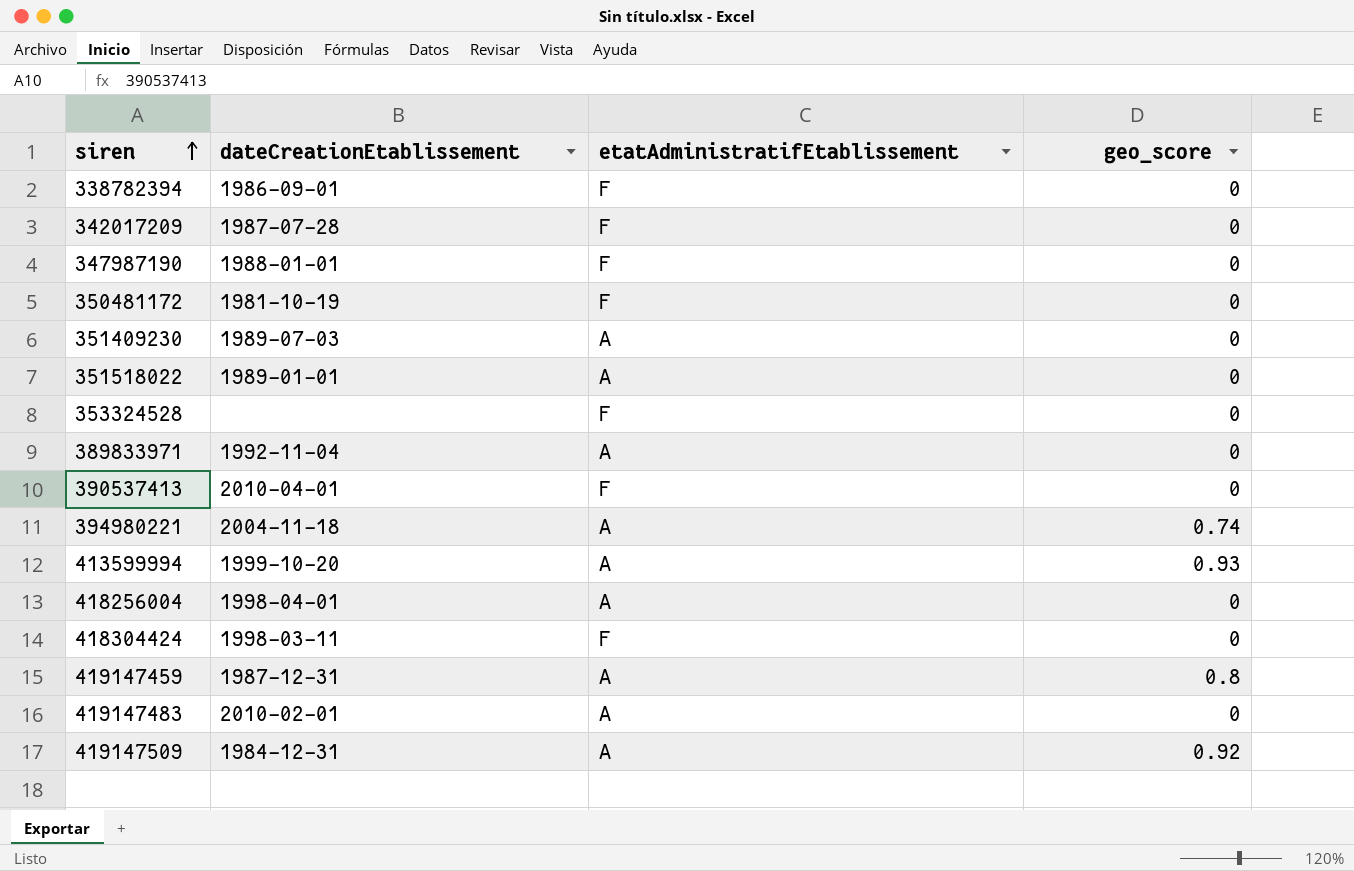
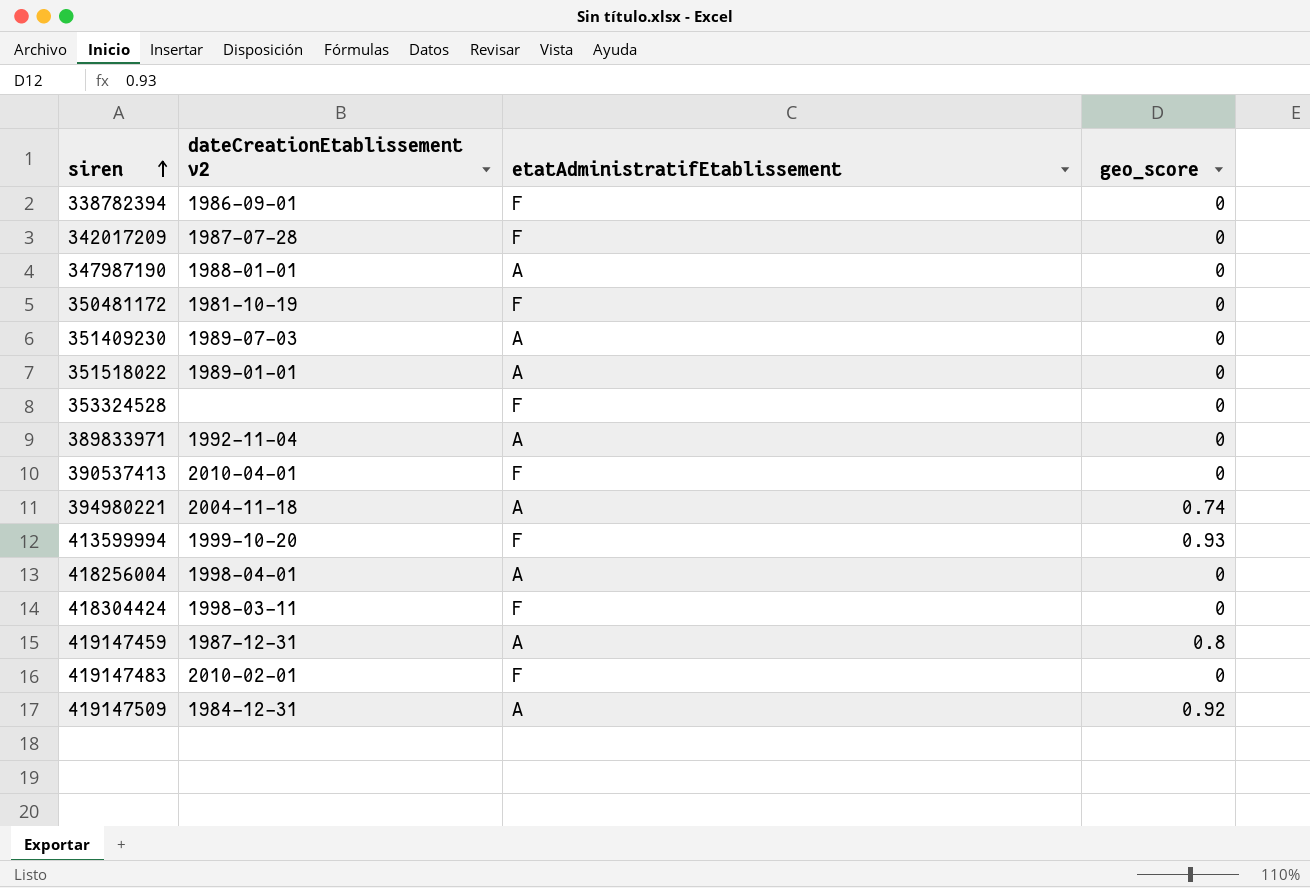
column name: dateCreationEtablissement -> dateCreationEtablissement v2
347987190 | etatAdministratifEtablissement: F -> A
413599994 | etatAdministratifEtablissement: A -> F
419147483 | etatAdministratifEtablissement: A -> F

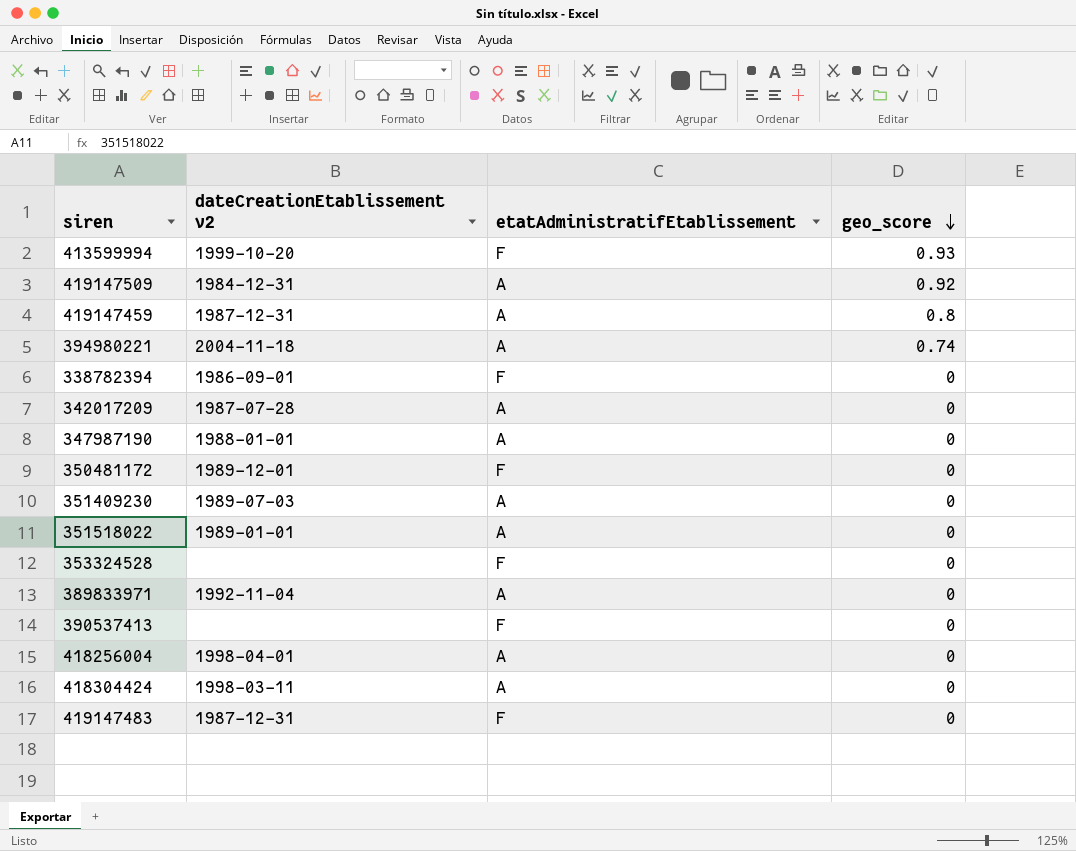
row order: siren ascending -> geo_score descending
342017209 | etatAdministratifEtablissement: F -> A
350481172 | dateCreationEtablissement v2: 1981-10-19 -> 1989-12-01
390537413 | dateCreationEtablissement v2: 2010-04-01 -> none
418304424 | etatAdministratifEtablissement: F -> A
419147483 | dateCreationEtablissement v2: 2010-02-01 -> 1987-12-31

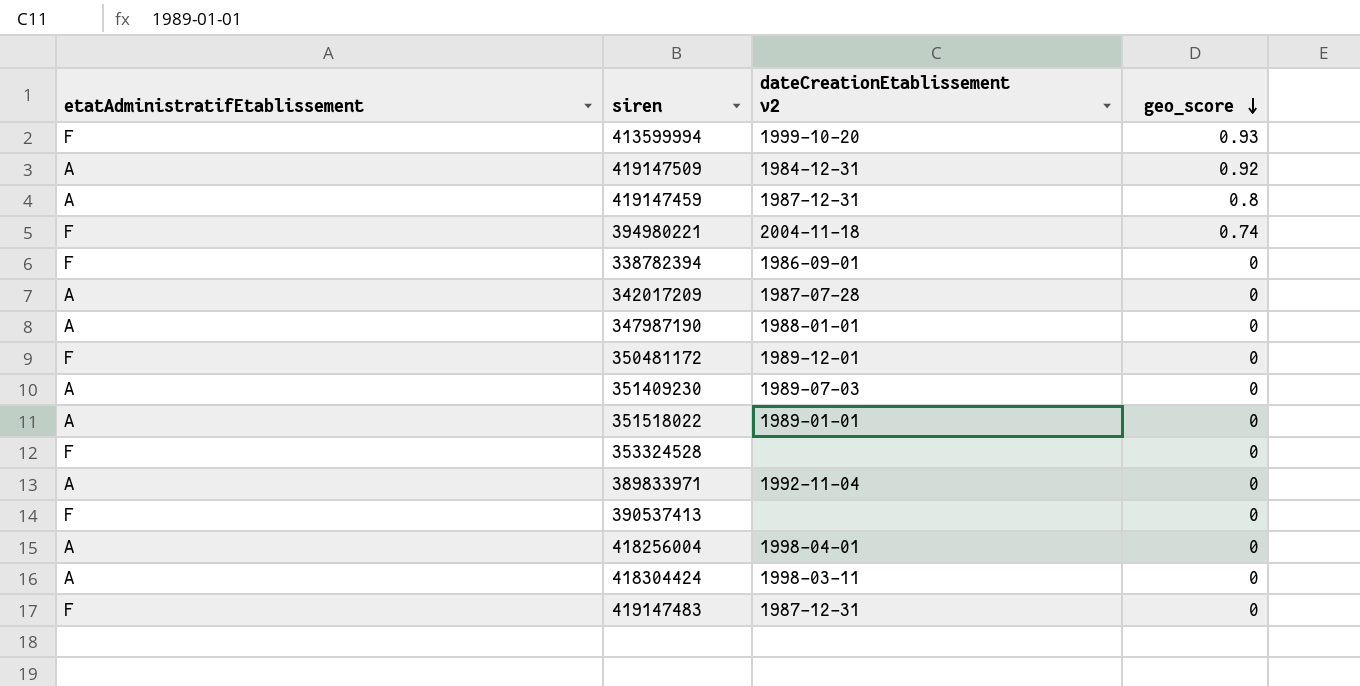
column etatAdministratifEtablissement | position: 3 -> 1
394980221 | etatAdministratifEtablissement: A -> F

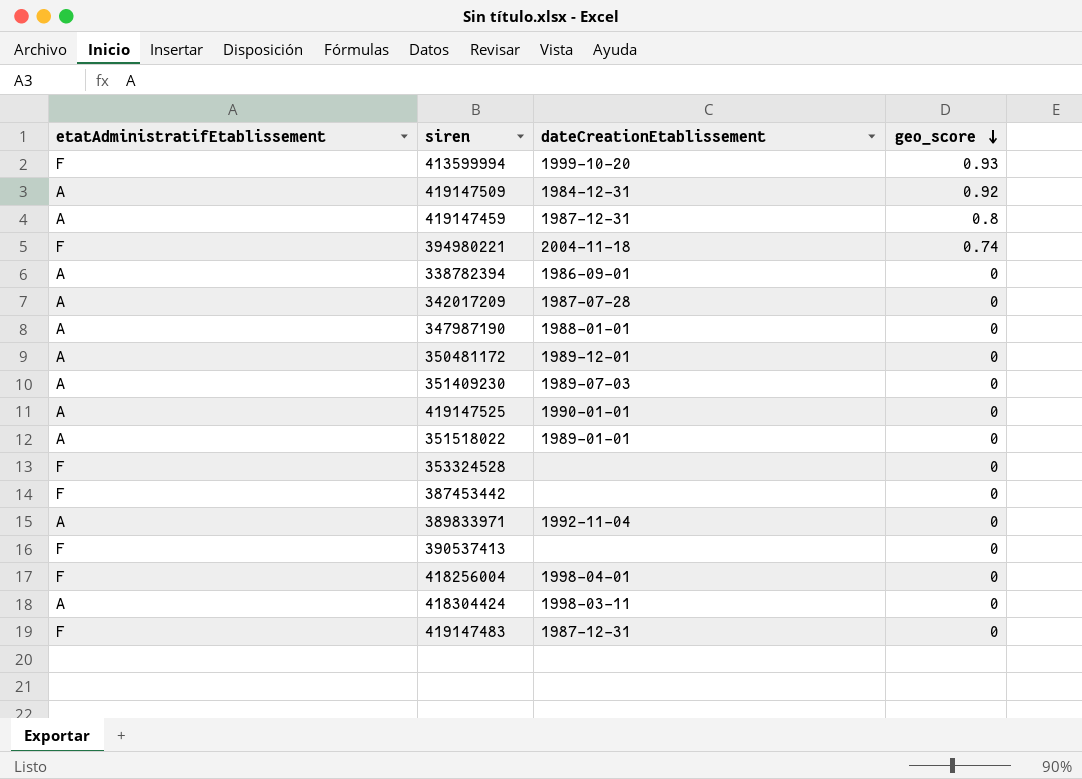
column name: dateCreationEtablissement v2 -> dateCreationEtablissement
338782394 | etatAdministratifEtablissement: F -> A
350481172 | etatAdministratifEtablissement: F -> A
row 419147525: none -> A | 1990-01-01 | 0
row 387453442: none -> F | none | 0
418256004 | etatAdministratifEtablissement: A -> F

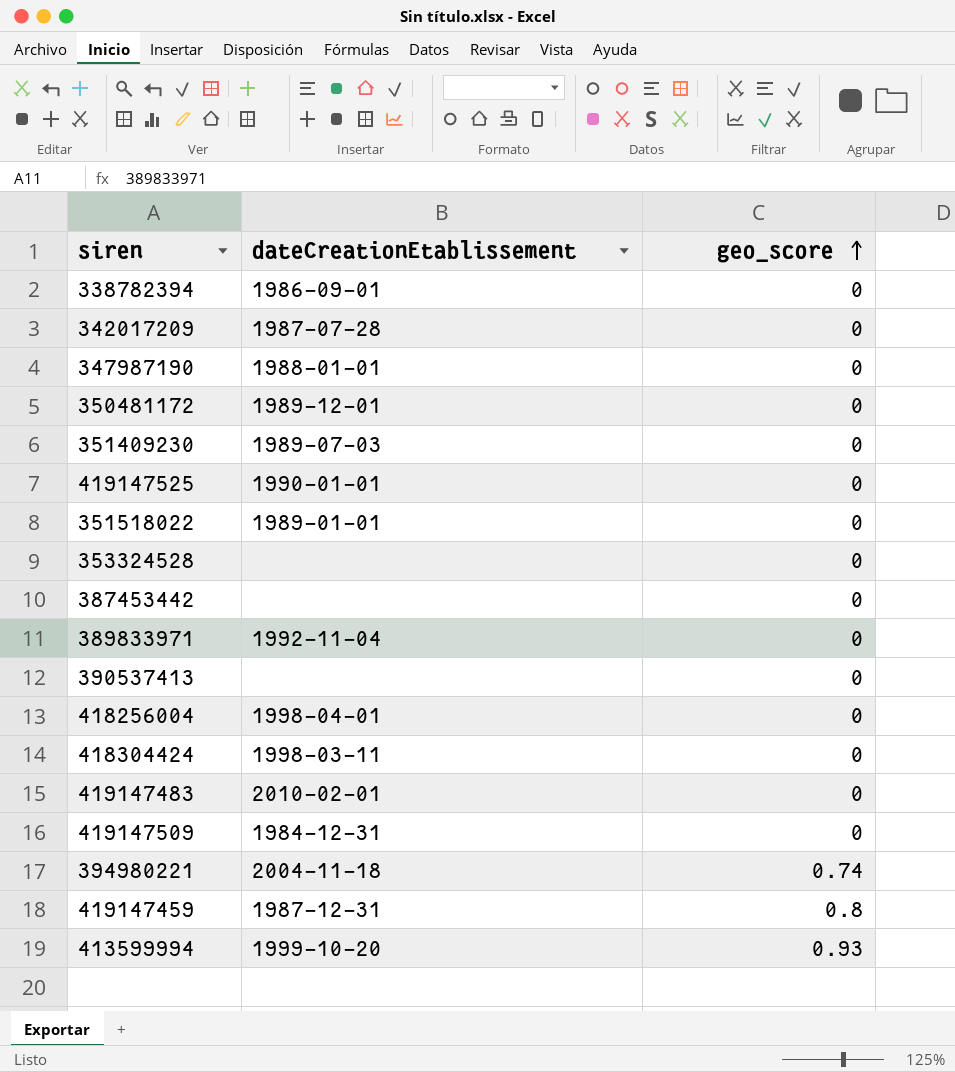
row order: geo_score descending -> geo_score ascending
column etatAdministratifEtablissement | position: 1 -> none
419147483 | dateCreationEtablissement: 1987-12-31 -> 2010-02-01
419147509 | geo_score: 0.92 -> 0

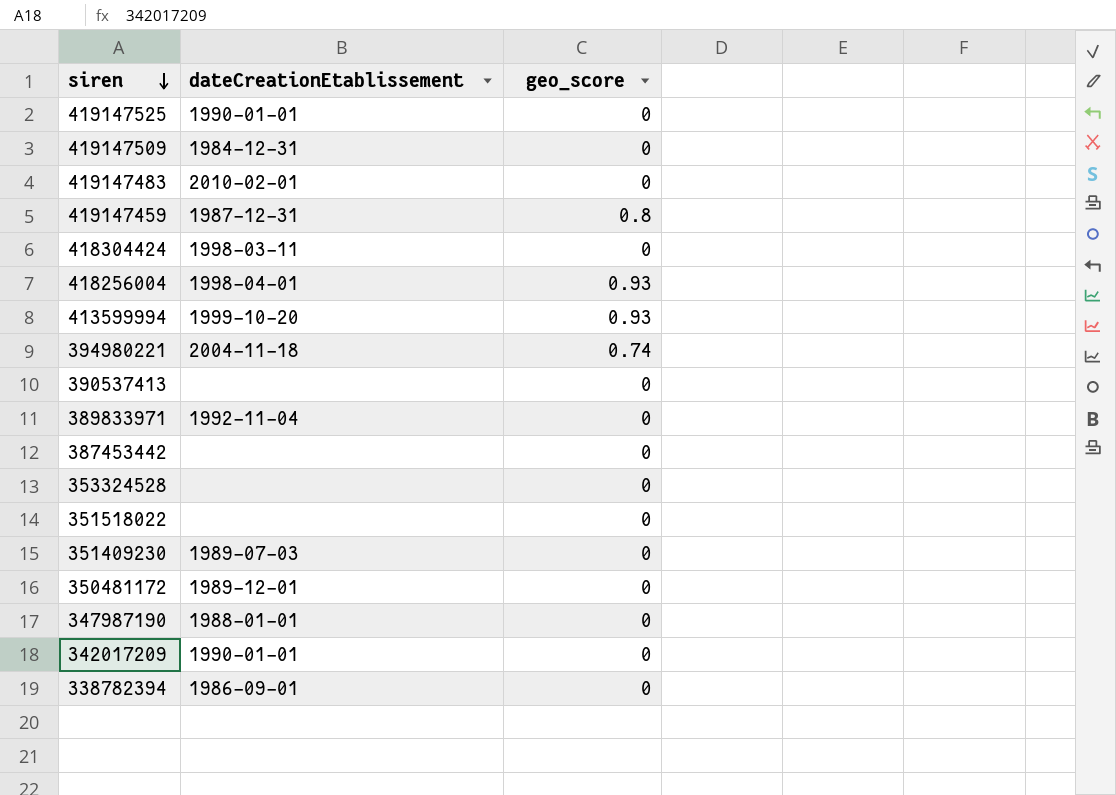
row order: geo_score ascending -> siren descending
418256004 | geo_score: 0 -> 0.93
351518022 | dateCreationEtablissement: 1989-01-01 -> none
342017209 | dateCreationEtablissement: 1987-07-28 -> 1990-01-01

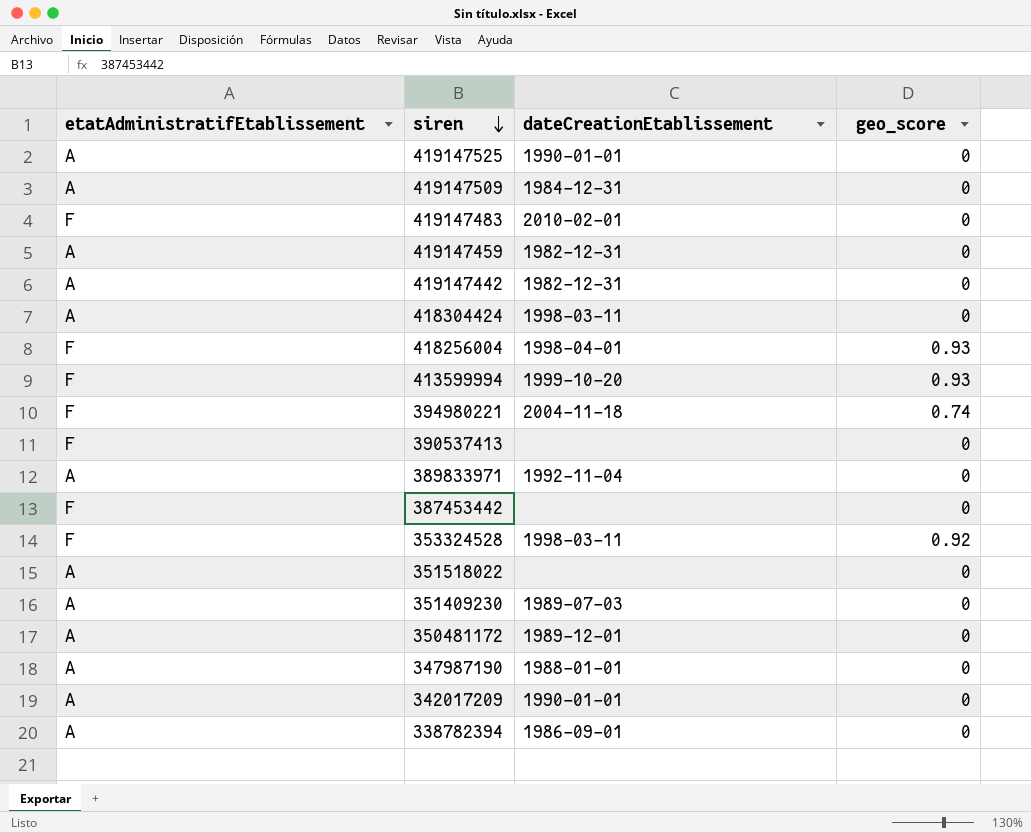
column etatAdministratifEtablissement | position: none -> 1
419147459 | dateCreationEtablissement: 1987-12-31 -> 1982-12-31
419147459 | geo_score: 0.8 -> 0
row 419147442: none -> A | 1982-12-31 | 0
353324528 | dateCreationEtablissement: none -> 1998-03-11
353324528 | geo_score: 0 -> 0.92

